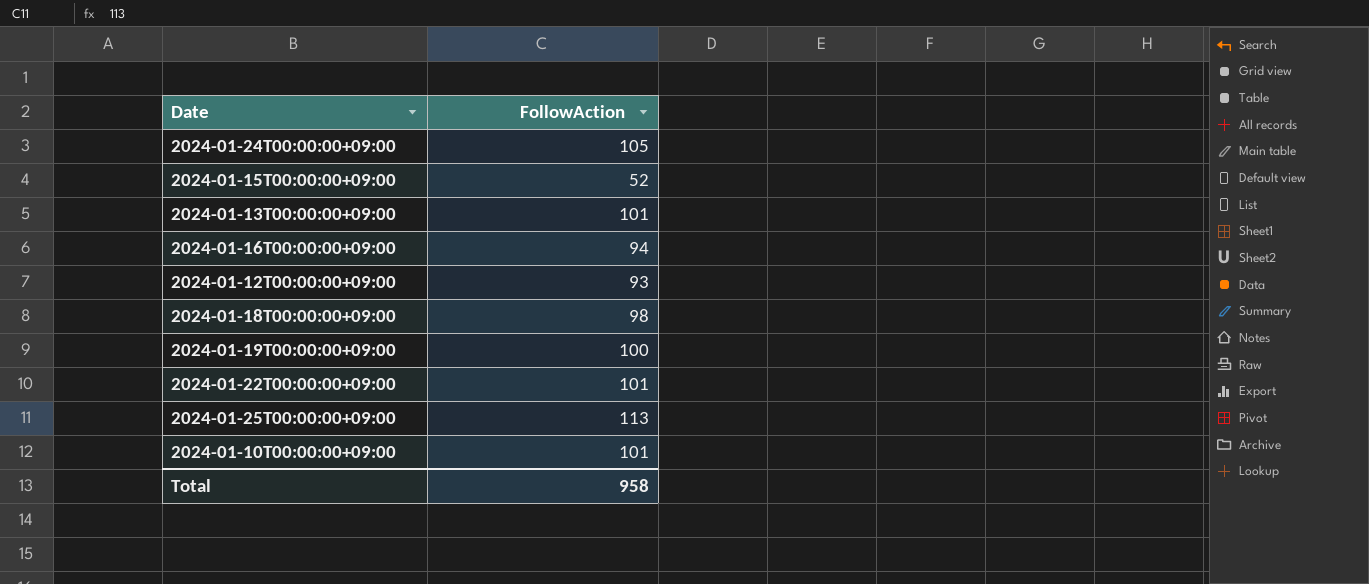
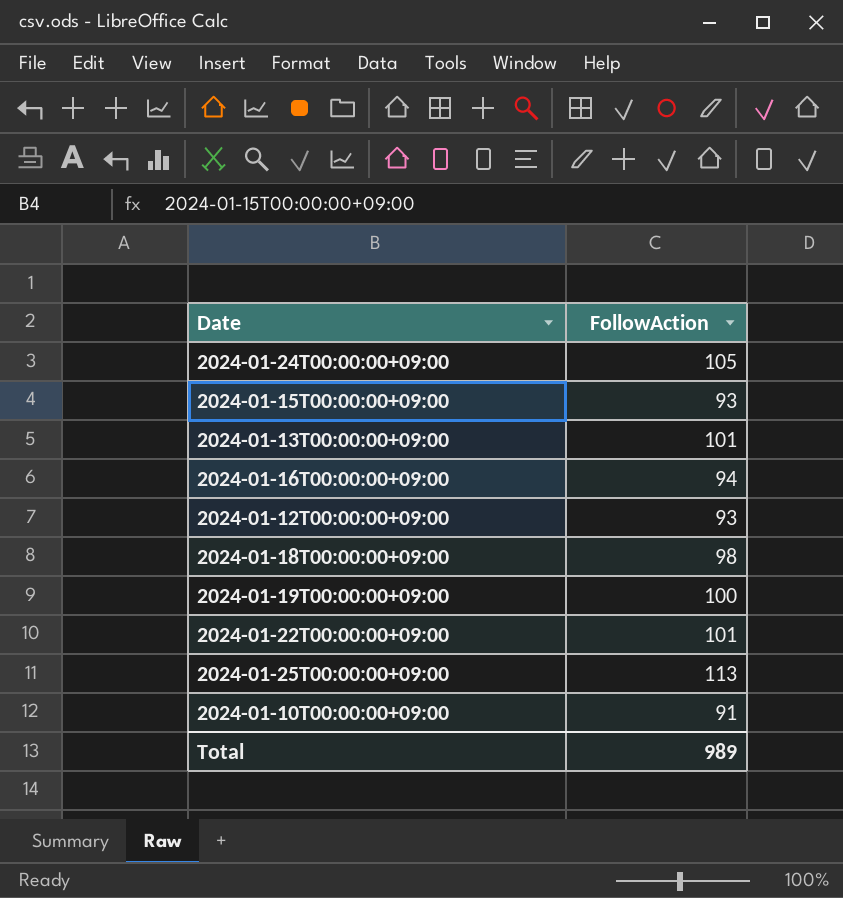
2024-01-15T00:00:00+09:00 | FollowAction: 52 -> 93
2024-01-10T00:00:00+09:00 | FollowAction: 101 -> 91
Total | FollowAction: 958 -> 989

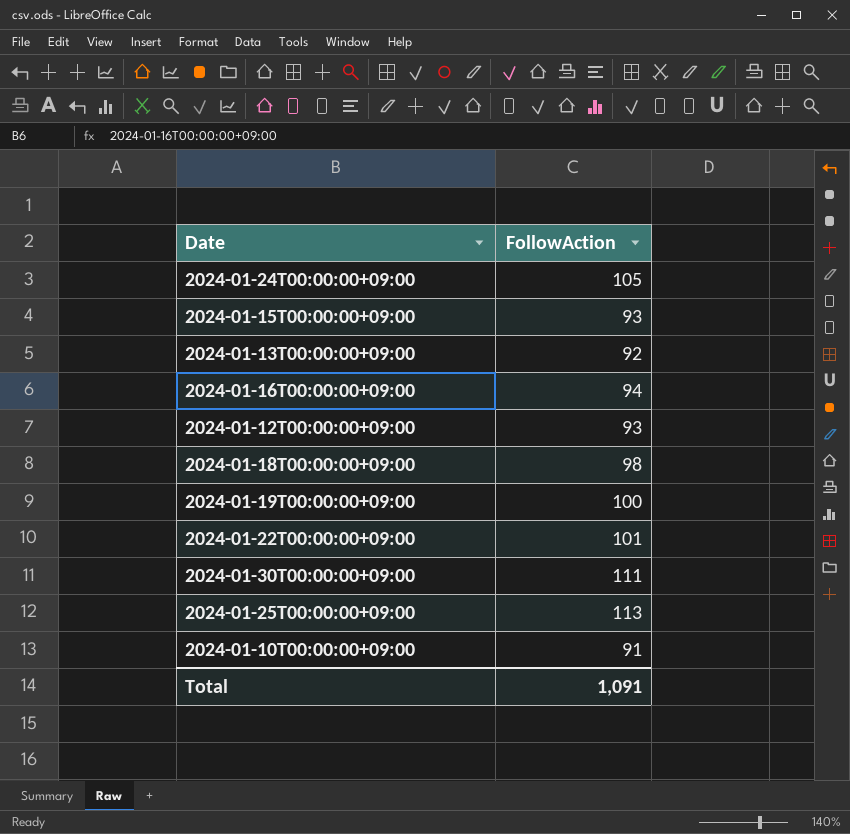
2024-01-13T00:00:00+09:00 | FollowAction: 101 -> 92
row 2024-01-30T00:00:00+09:00: none -> 111
Total | FollowAction: 989 -> 1,091

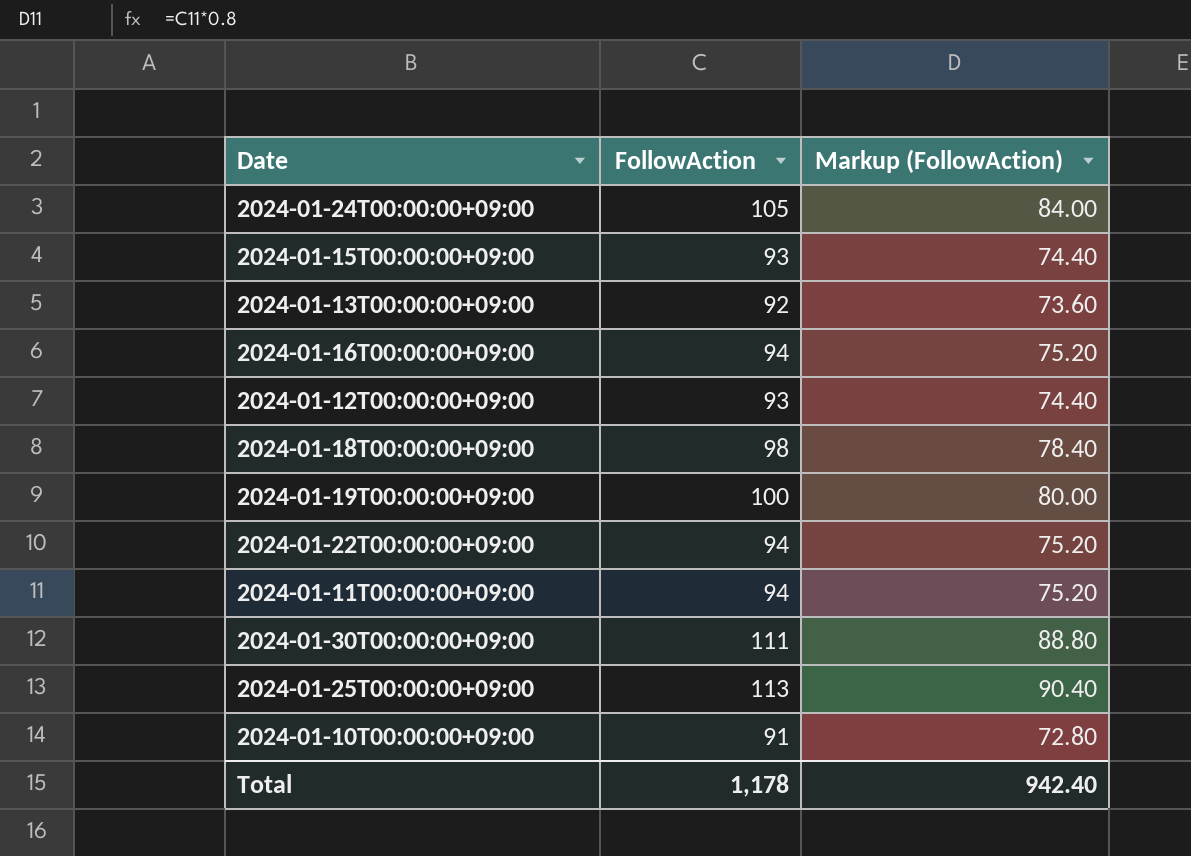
column Markup (FollowAction) | formula: none -> [FollowAction] * 0.8
2024-01-22T00:00:00+09:00 | FollowAction: 101 -> 94
row 2024-01-11T00:00:00+09:00: none -> 94 | 75.20
Total | FollowAction: 1,091 -> 1,178

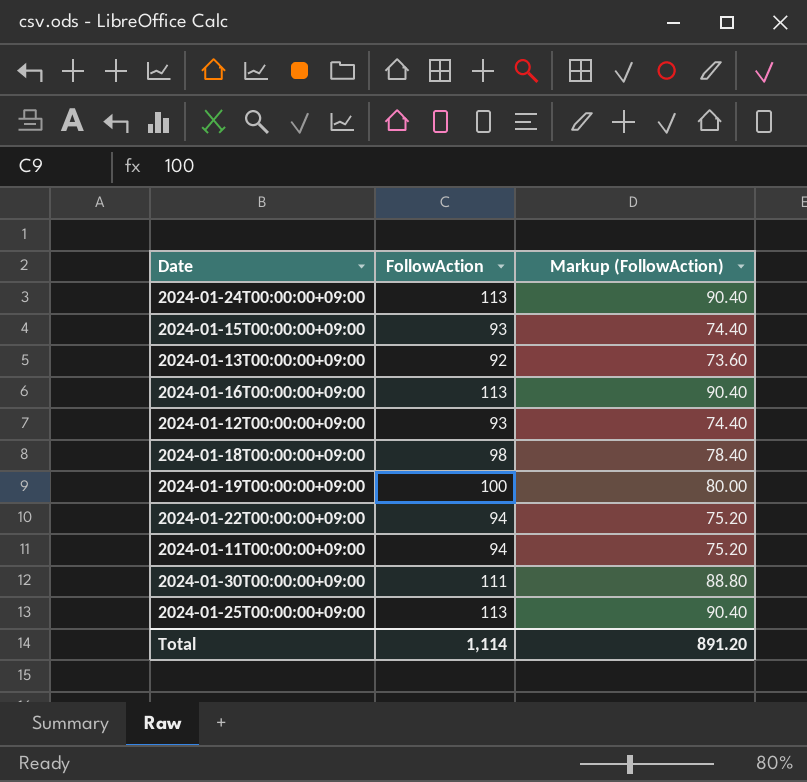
row 2024-01-10T00:00:00+09:00: 91 | 72.80 -> none
2024-01-24T00:00:00+09:00 | FollowAction: 105 -> 113
2024-01-24T00:00:00+09:00 | Markup (FollowAction): 84.00 -> 90.40
2024-01-16T00:00:00+09:00 | FollowAction: 94 -> 113
2024-01-16T00:00:00+09:00 | Markup (FollowAction): 75.20 -> 90.40
Total | FollowAction: 1,178 -> 1,114
Total | Markup (FollowAction): 942.40 -> 891.20

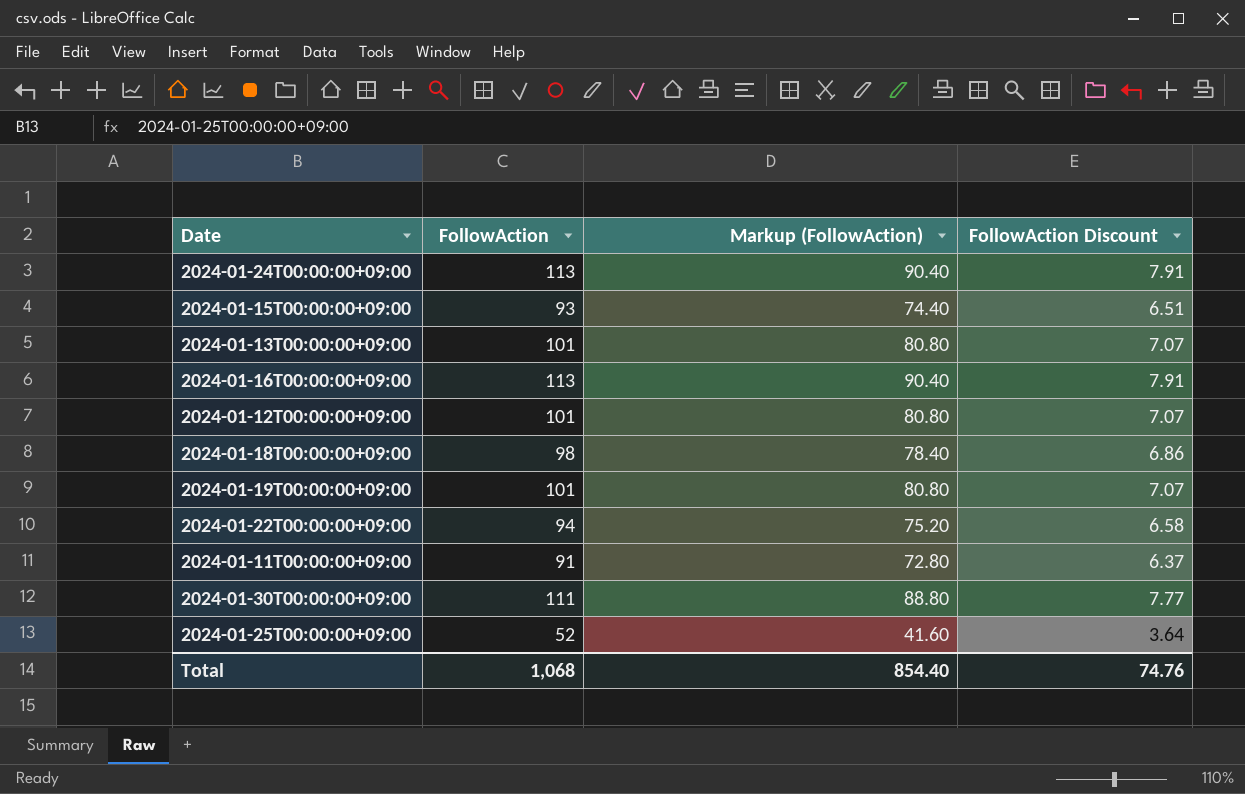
column FollowAction Discount | formula: none -> [FollowAction] * 0.07
2024-01-13T00:00:00+09:00 | FollowAction: 92 -> 101
2024-01-13T00:00:00+09:00 | Markup (FollowAction): 73.60 -> 80.80
2024-01-12T00:00:00+09:00 | FollowAction: 93 -> 101
2024-01-12T00:00:00+09:00 | Markup (FollowAction): 74.40 -> 80.80
2024-01-19T00:00:00+09:00 | FollowAction: 100 -> 101
2024-01-19T00:00:00+09:00 | Markup (FollowAction): 80.00 -> 80.80
2024-01-11T00:00:00+09:00 | FollowAction: 94 -> 91
2024-01-11T00:00:00+09:00 | Markup (FollowAction): 75.20 -> 72.80
2024-01-25T00:00:00+09:00 | FollowAction: 113 -> 52
2024-01-25T00:00:00+09:00 | Markup (FollowAction): 90.40 -> 41.60
Total | FollowAction: 1,114 -> 1,068
Total | Markup (FollowAction): 891.20 -> 854.40

